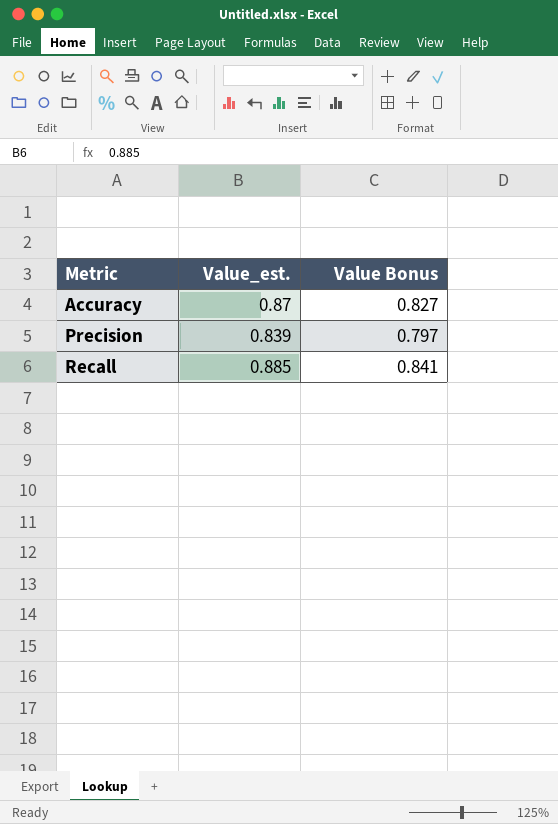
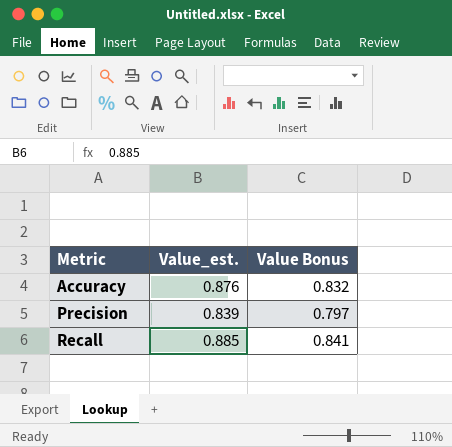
Accuracy | Value_est.: 0.87 -> 0.876
Accuracy | Value Bonus: 0.827 -> 0.832

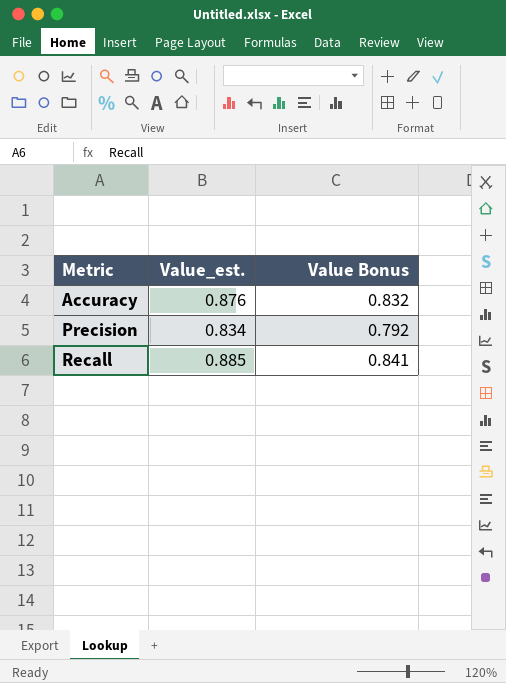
Precision | Value_est.: 0.839 -> 0.834
Precision | Value Bonus: 0.797 -> 0.792

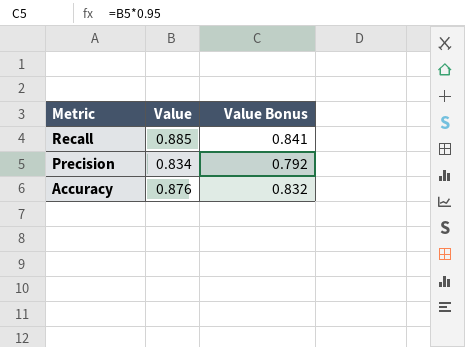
row order: Metric ascending -> Metric descending
column name: Value_est. -> Value

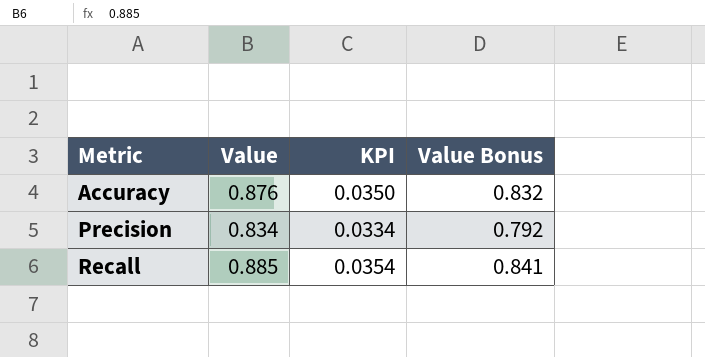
row order: Metric descending -> Metric ascending
column KPI | formula: none -> [Value] * 0.04

